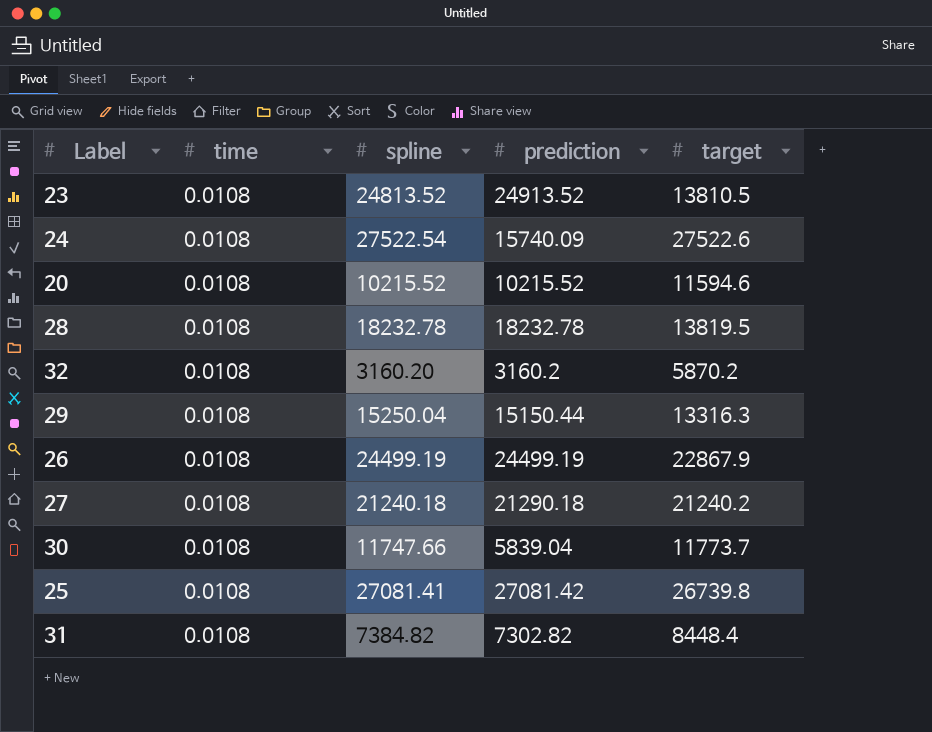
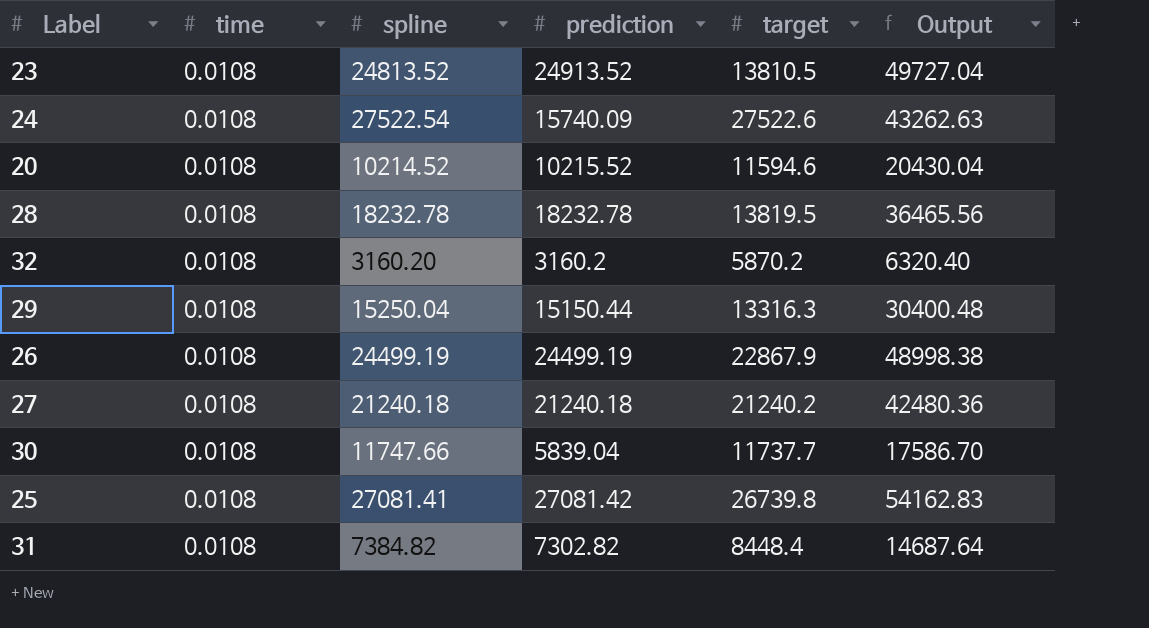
column Output | formula: none -> [spline] + [prediction]
20 | spline: 10215.52 -> 10214.52
27 | prediction: 21290.18 -> 21240.18
30 | target: 11773.7 -> 11737.7

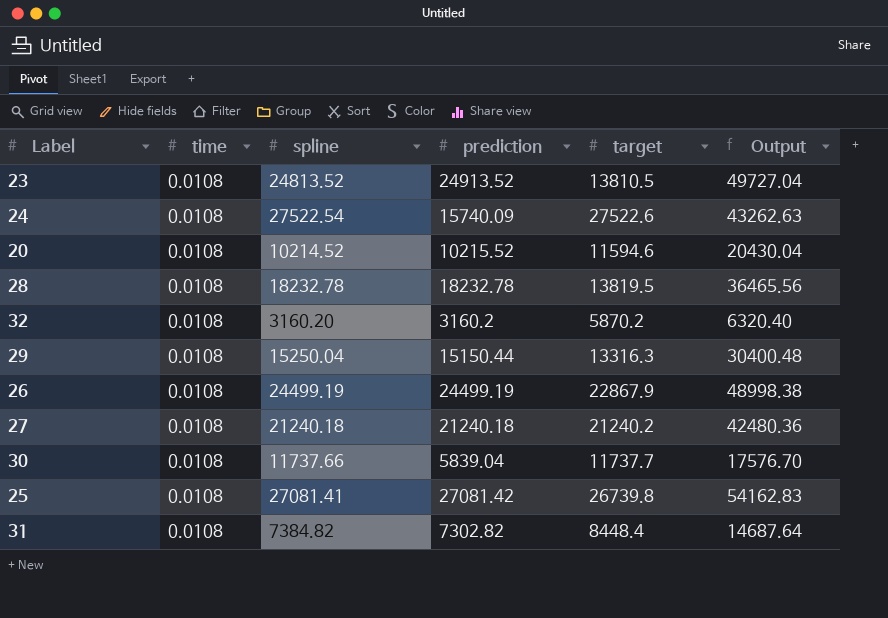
30 | spline: 11747.66 -> 11737.66
30 | Output: 17586.70 -> 17576.70

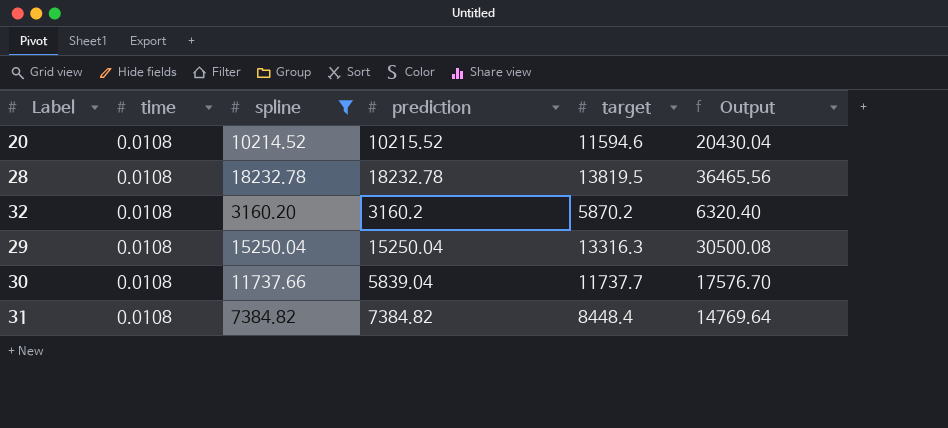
filter: none -> spline <= 18232.78
29 | prediction: 15150.44 -> 15250.04
29 | Output: 30400.48 -> 30500.08
31 | prediction: 7302.82 -> 7384.82
31 | Output: 14687.64 -> 14769.64

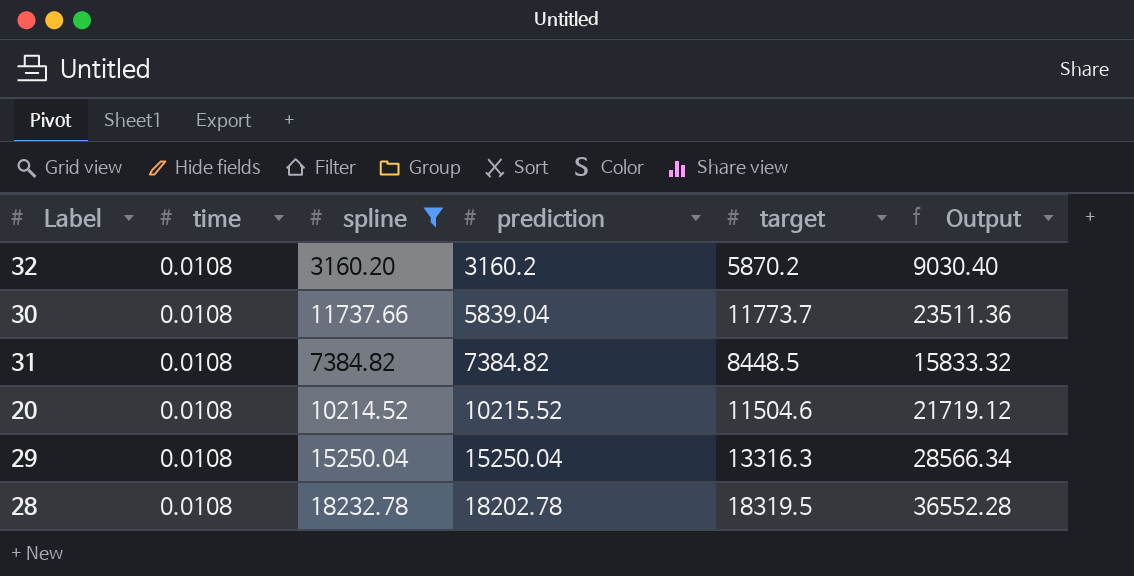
row order: none -> prediction ascending
column Output | formula: [spline] + [prediction] -> [spline] + [target]
30 | target: 11737.7 -> 11773.7
31 | target: 8448.4 -> 8448.5
20 | target: 11594.6 -> 11504.6
28 | prediction: 18232.78 -> 18202.78
28 | target: 13819.5 -> 18319.5

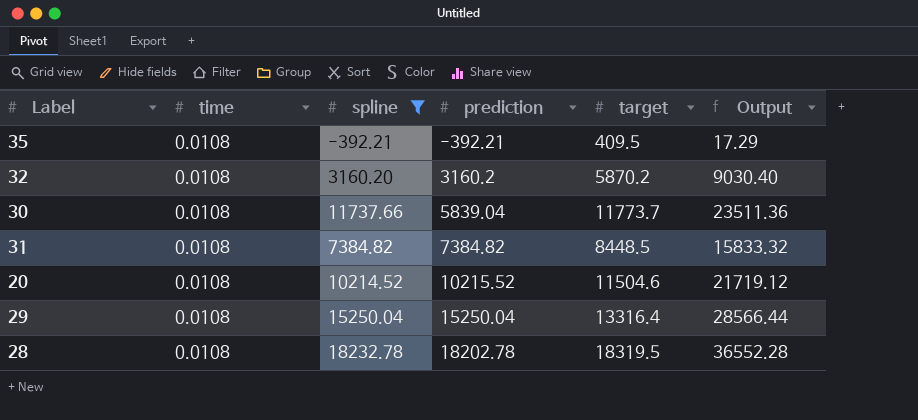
row 35: none -> 0.0108 | -392.21 | -392.21 | 409.5 | 17.29
29 | target: 13316.3 -> 13316.4
29 | Output: 28566.34 -> 28566.44

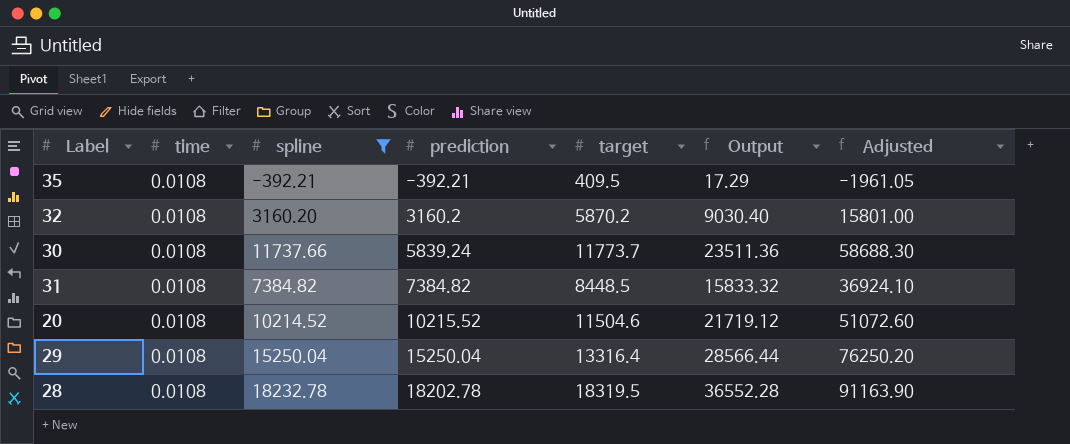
column Adjusted | formula: none -> [spline] * 5
30 | prediction: 5839.04 -> 5839.24

